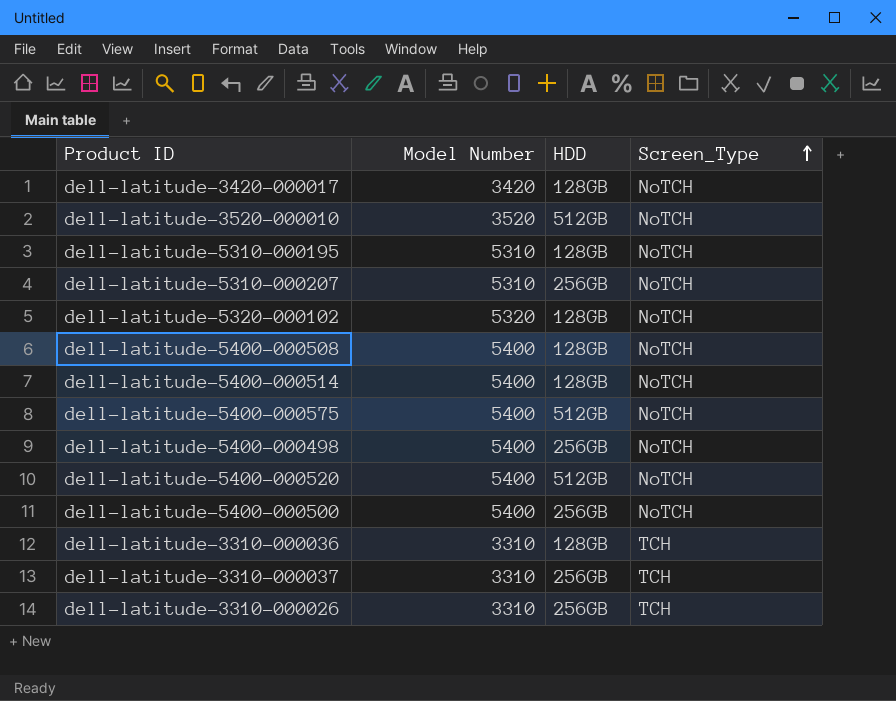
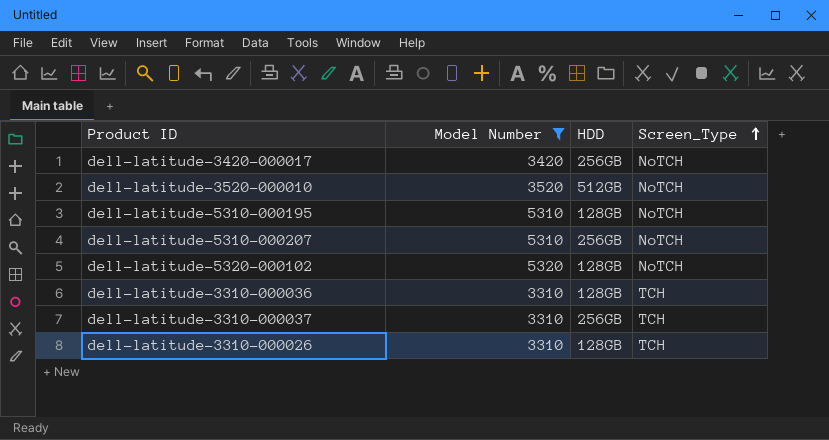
filter: none -> Model Number != 5400
dell-latitude-3420-000017 | HDD: 128GB -> 256GB
dell-latitude-3310-000026 | HDD: 256GB -> 128GB

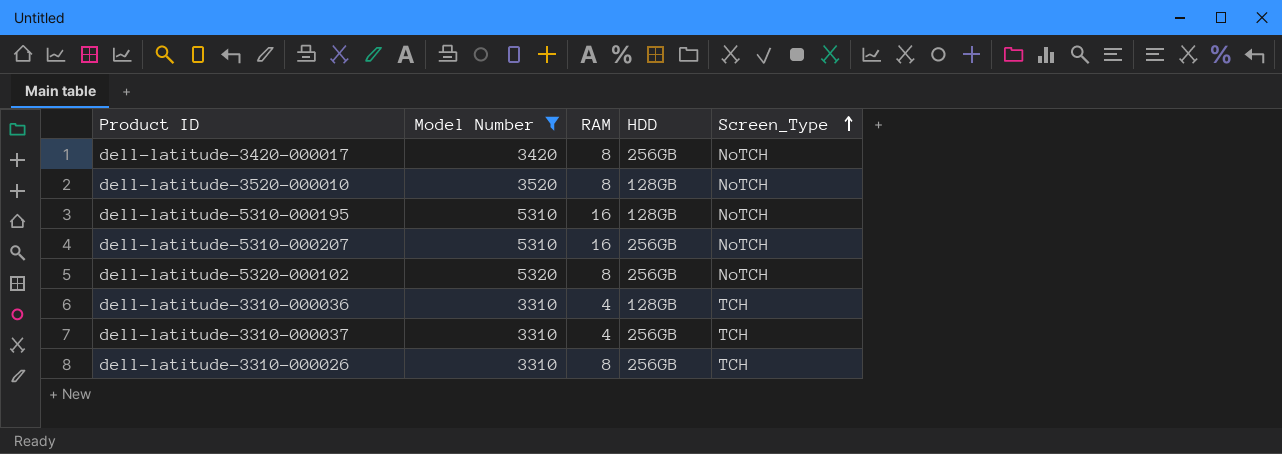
column RAM | position: none -> 3
dell-latitude-3520-000010 | HDD: 512GB -> 128GB
dell-latitude-5320-000102 | HDD: 128GB -> 256GB
dell-latitude-3310-000026 | HDD: 128GB -> 256GB

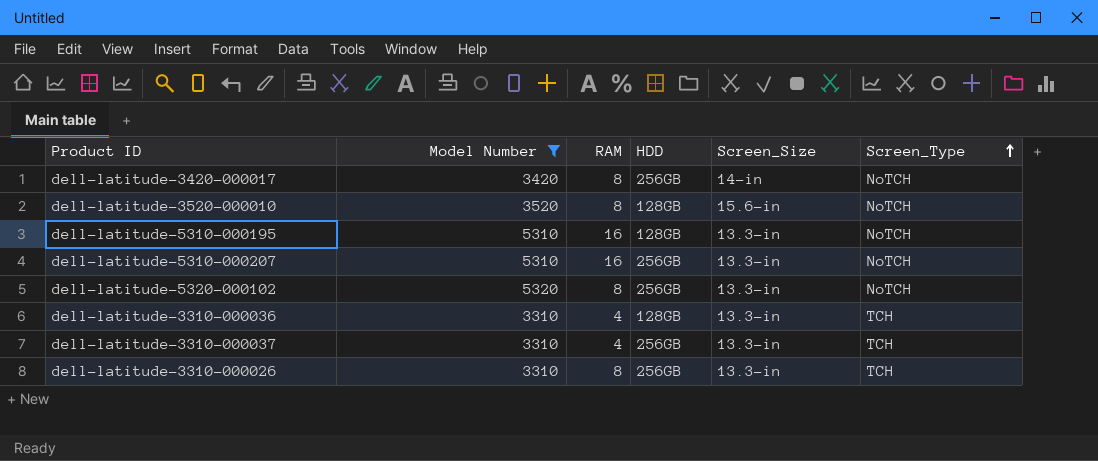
column Screen_Size | position: none -> 5

